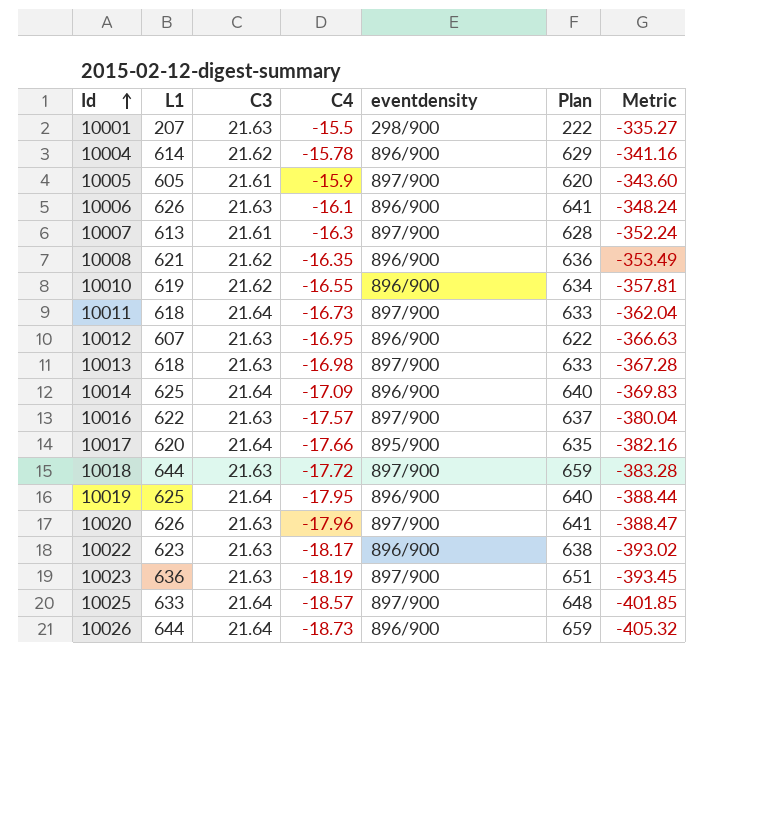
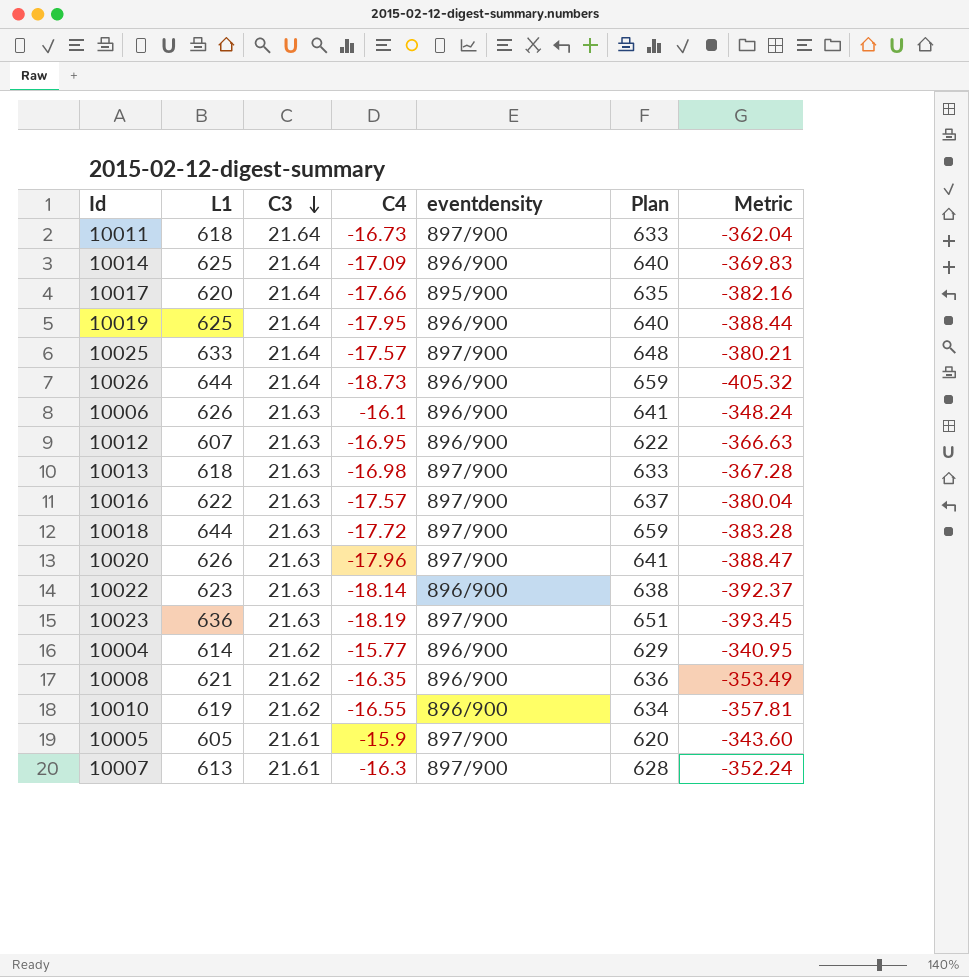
row order: Id ascending -> C3 descending
row 10001: 207 | 21.63 | -15.5 | 298/900 | 222 | -335.27 -> none
10025 | C4: -18.57 -> -17.57
10025 | Metric: -401.85 -> -380.21
10022 | C4: -18.17 -> -18.14
10022 | Metric: -393.02 -> -392.37
10004 | C4: -15.78 -> -15.77
10004 | Metric: -341.16 -> -340.95

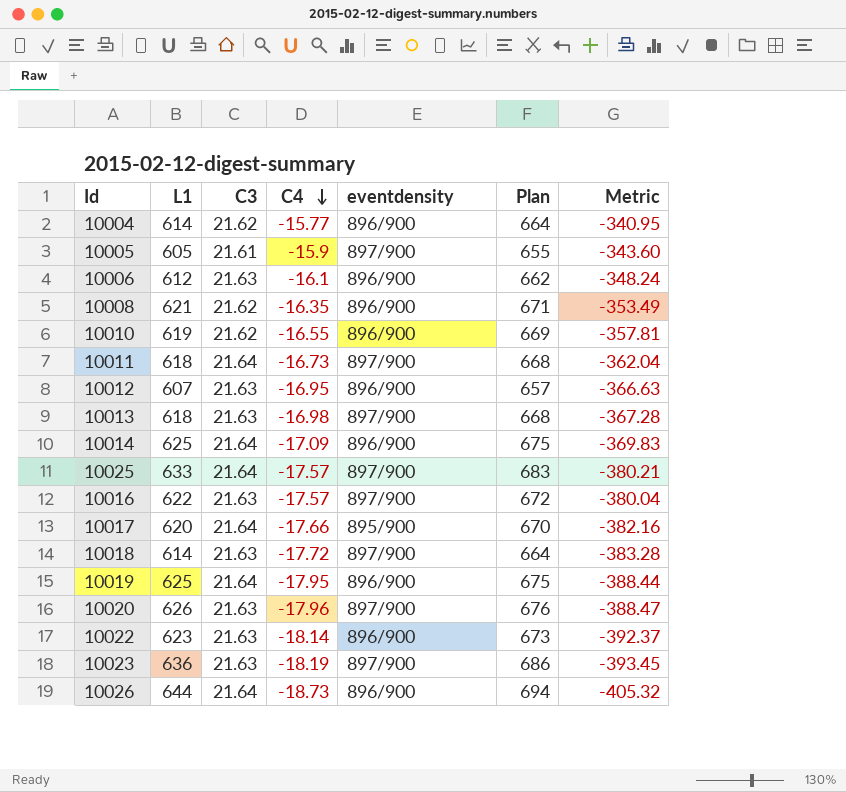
row order: C3 descending -> C4 descending
column Plan | formula: [L1] + 15 -> [L1] + 50
row 10007: 613 | 21.61 | -16.3 | 897/900 | 628 | -352.24 -> none
10006 | L1: 626 -> 612
10018 | L1: 644 -> 614

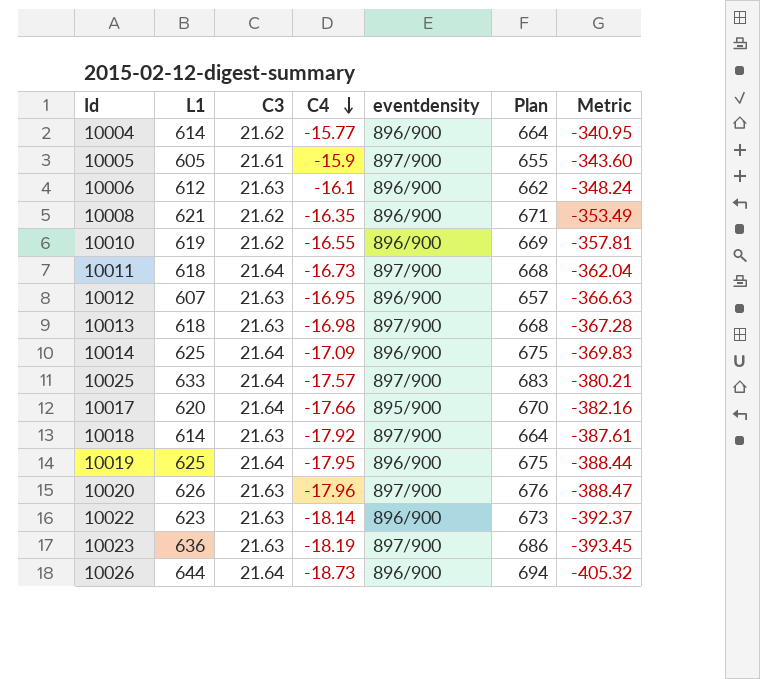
row 10016: 622 | 21.63 | -17.57 | 897/900 | 672 | -380.04 -> none
10018 | C4: -17.72 -> -17.92
10018 | Metric: -383.28 -> -387.61

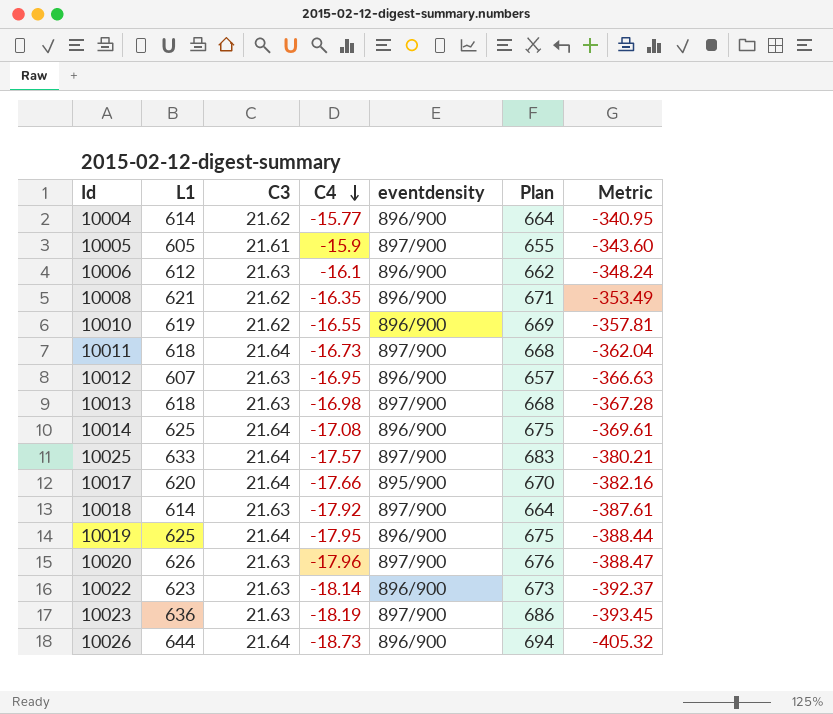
10014 | C4: -17.09 -> -17.08
10014 | Metric: -369.83 -> -369.61

